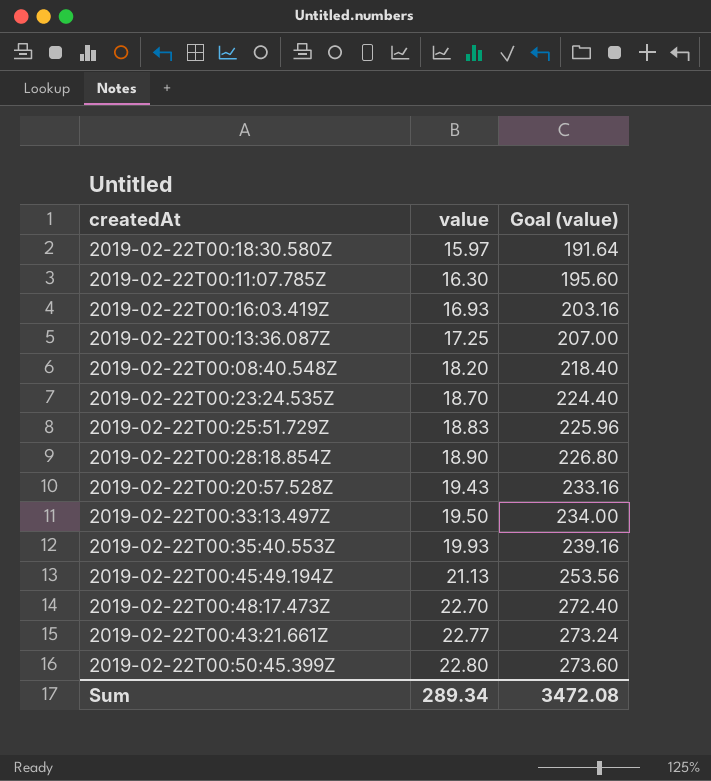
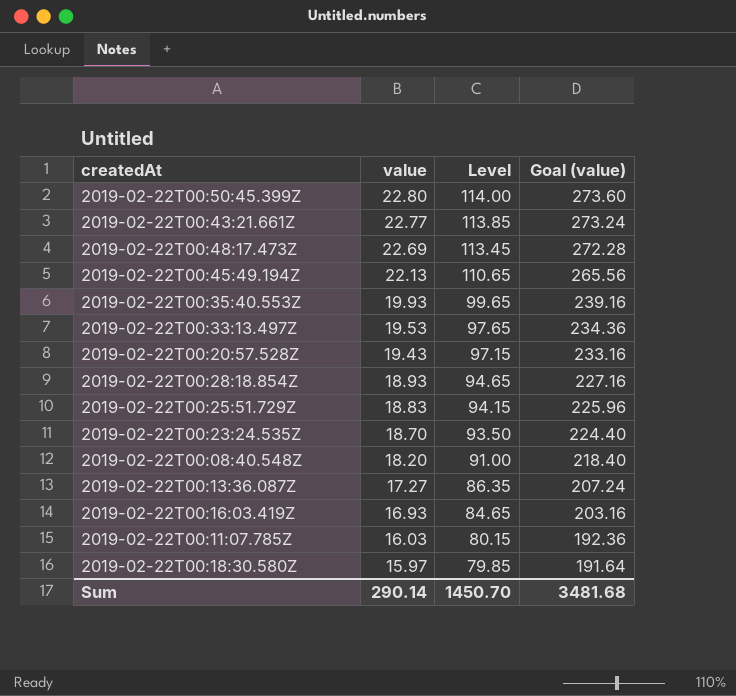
row order: value ascending -> value descending
column Level | formula: none -> [value] * 5
2019-02-22T00:48:17.473Z | value: 22.70 -> 22.69
2019-02-22T00:48:17.473Z | Goal (value): 272.40 -> 272.28
2019-02-22T00:45:49.194Z | value: 21.13 -> 22.13
2019-02-22T00:45:49.194Z | Goal (value): 253.56 -> 265.56
2019-02-22T00:33:13.497Z | value: 19.50 -> 19.53
2019-02-22T00:33:13.497Z | Goal (value): 234.00 -> 234.36
2019-02-22T00:28:18.854Z | value: 18.90 -> 18.93
2019-02-22T00:28:18.854Z | Goal (value): 226.80 -> 227.16
2019-02-22T00:13:36.087Z | value: 17.25 -> 17.27
2019-02-22T00:13:36.087Z | Goal (value): 207.00 -> 207.24
2019-02-22T00:11:07.785Z | value: 16.30 -> 16.03
2019-02-22T00:11:07.785Z | Goal (value): 195.60 -> 192.36
Sum | value: 289.34 -> 290.14
Sum | Goal (value): 3472.08 -> 3481.68

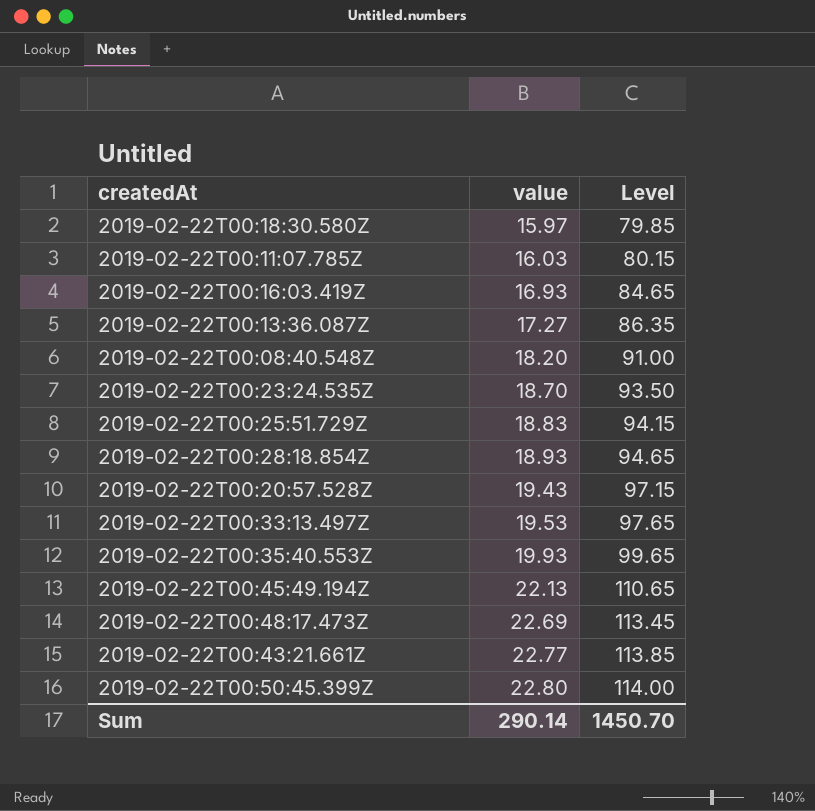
row order: value descending -> value ascending
column Goal (value) | formula: [value] * 12 -> none

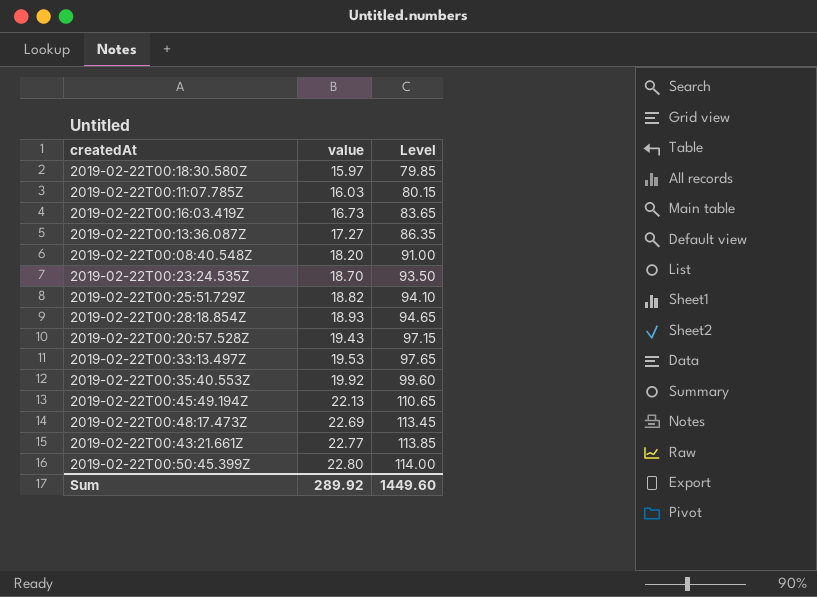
2019-02-22T00:16:03.419Z | value: 16.93 -> 16.73
2019-02-22T00:16:03.419Z | Level: 84.65 -> 83.65
2019-02-22T00:25:51.729Z | value: 18.83 -> 18.82
2019-02-22T00:25:51.729Z | Level: 94.15 -> 94.10
2019-02-22T00:35:40.553Z | value: 19.93 -> 19.92
2019-02-22T00:35:40.553Z | Level: 99.65 -> 99.60
Sum | value: 290.14 -> 289.92
Sum | Level: 1450.70 -> 1449.60

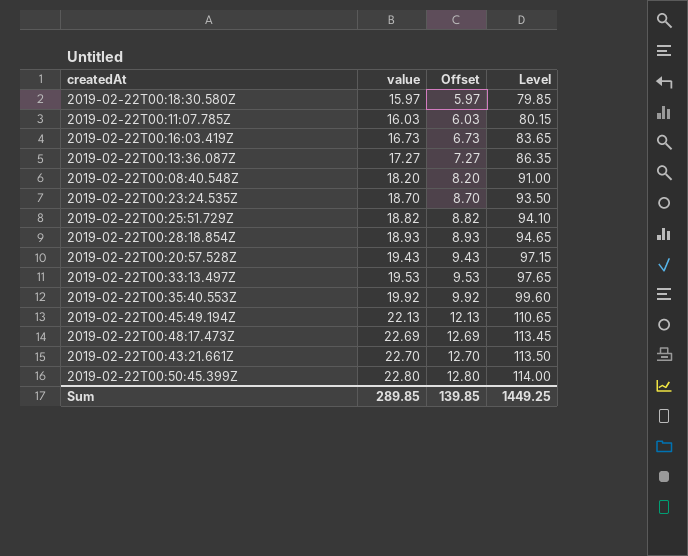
column Offset | formula: none -> [value] - 10
2019-02-22T00:43:21.661Z | value: 22.77 -> 22.70
2019-02-22T00:43:21.661Z | Level: 113.85 -> 113.50
Sum | value: 289.92 -> 289.85
Sum | Level: 1449.60 -> 1449.25

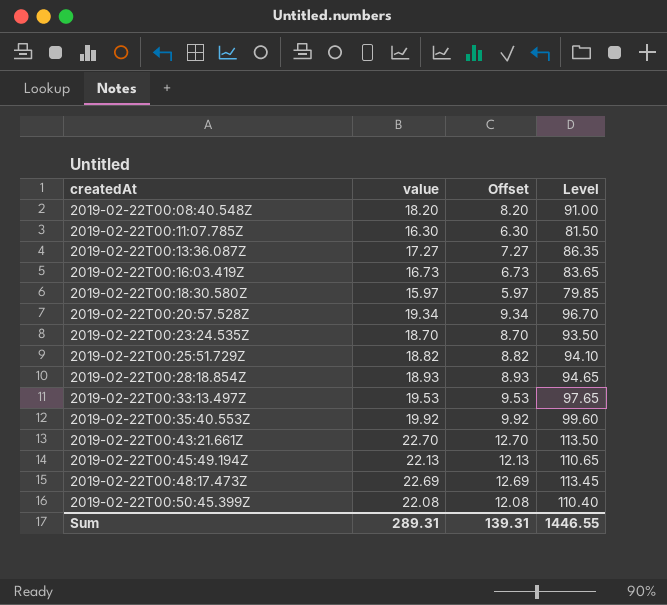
row order: value ascending -> createdAt ascending
2019-02-22T00:11:07.785Z | value: 16.03 -> 16.30
2019-02-22T00:11:07.785Z | Offset: 6.03 -> 6.30
2019-02-22T00:11:07.785Z | Level: 80.15 -> 81.50
2019-02-22T00:20:57.528Z | value: 19.43 -> 19.34
2019-02-22T00:20:57.528Z | Offset: 9.43 -> 9.34
2019-02-22T00:20:57.528Z | Level: 97.15 -> 96.70
2019-02-22T00:50:45.399Z | value: 22.80 -> 22.08
2019-02-22T00:50:45.399Z | Offset: 12.80 -> 12.08
2019-02-22T00:50:45.399Z | Level: 114.00 -> 110.40
Sum | value: 289.85 -> 289.31
Sum | Offset: 139.85 -> 139.31
Sum | Level: 1449.25 -> 1446.55

